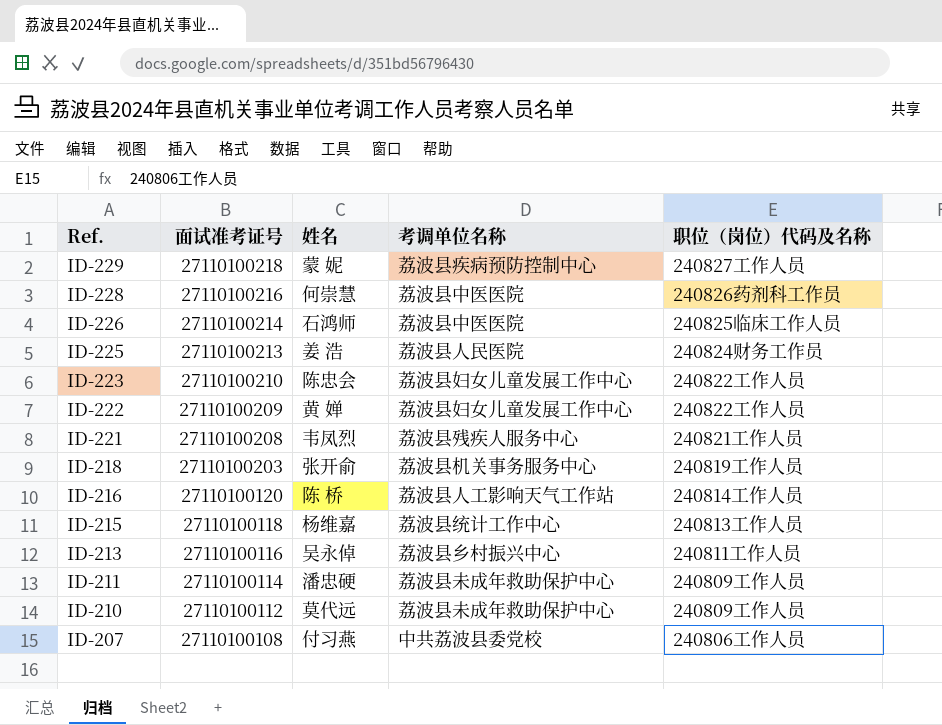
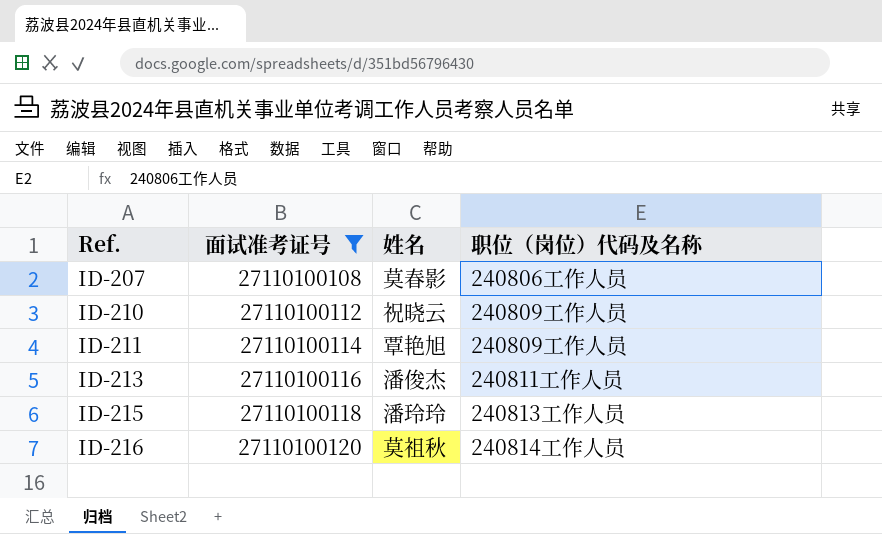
filter: none -> 面试准考证号 <= 27110100120
row order: Ref. descending -> Ref. ascending
column 考调单位名称 | position: 4 -> none
ID-207 | 姓名: 付习燕 -> 莫春影
ID-210 | 姓名: 莫代远 -> 祝晓云
ID-211 | 姓名: 潘忠硬 -> 覃艳旭
ID-213 | 姓名: 吴永倬 -> 潘俊杰
ID-215 | 姓名: 杨维嘉 -> 潘玲玲
ID-216 | 姓名: 陈 桥 -> 莫祖秋

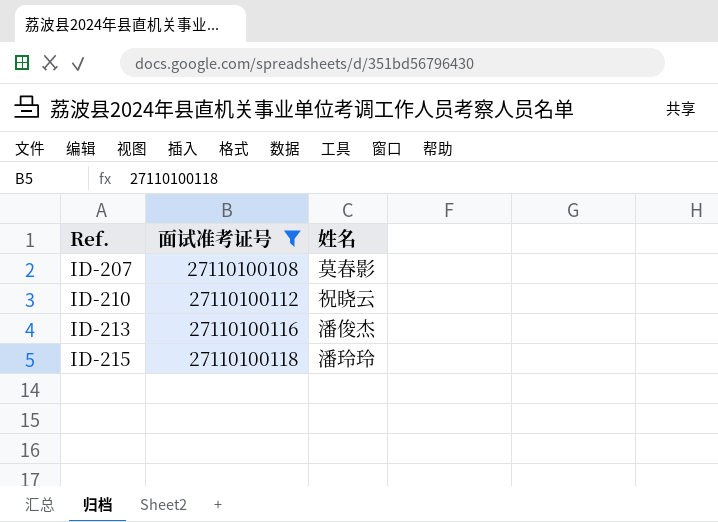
column 职位（岗位）代码及名称 | position: 4 -> none
row ID-211: 27110100114 | 覃艳旭 | 240809工作人员 -> none
row ID-216: 27110100120 | 莫祖秋 | 240814工作人员 -> none

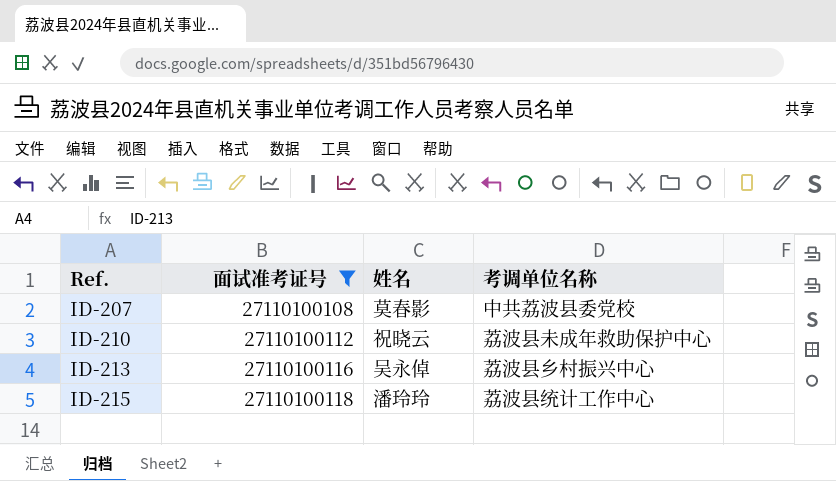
column 考调单位名称 | position: none -> 4
ID-213 | 姓名: 潘俊杰 -> 吴永倬

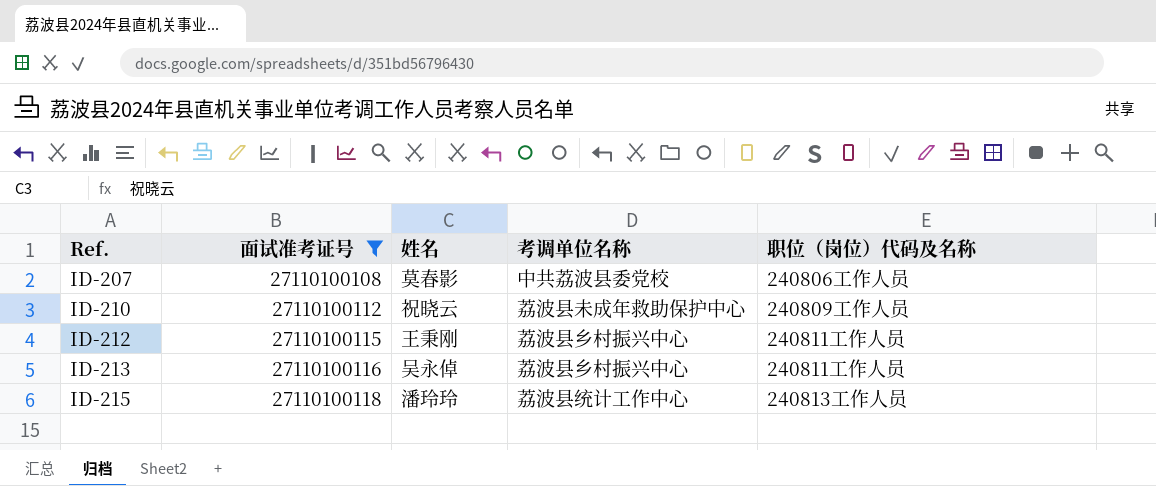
column 职位（岗位）代码及名称 | position: none -> 5
row ID-212: none -> 27110100115 | 王秉刚 | 荔波县乡村振兴中心 | 240811工作人员

